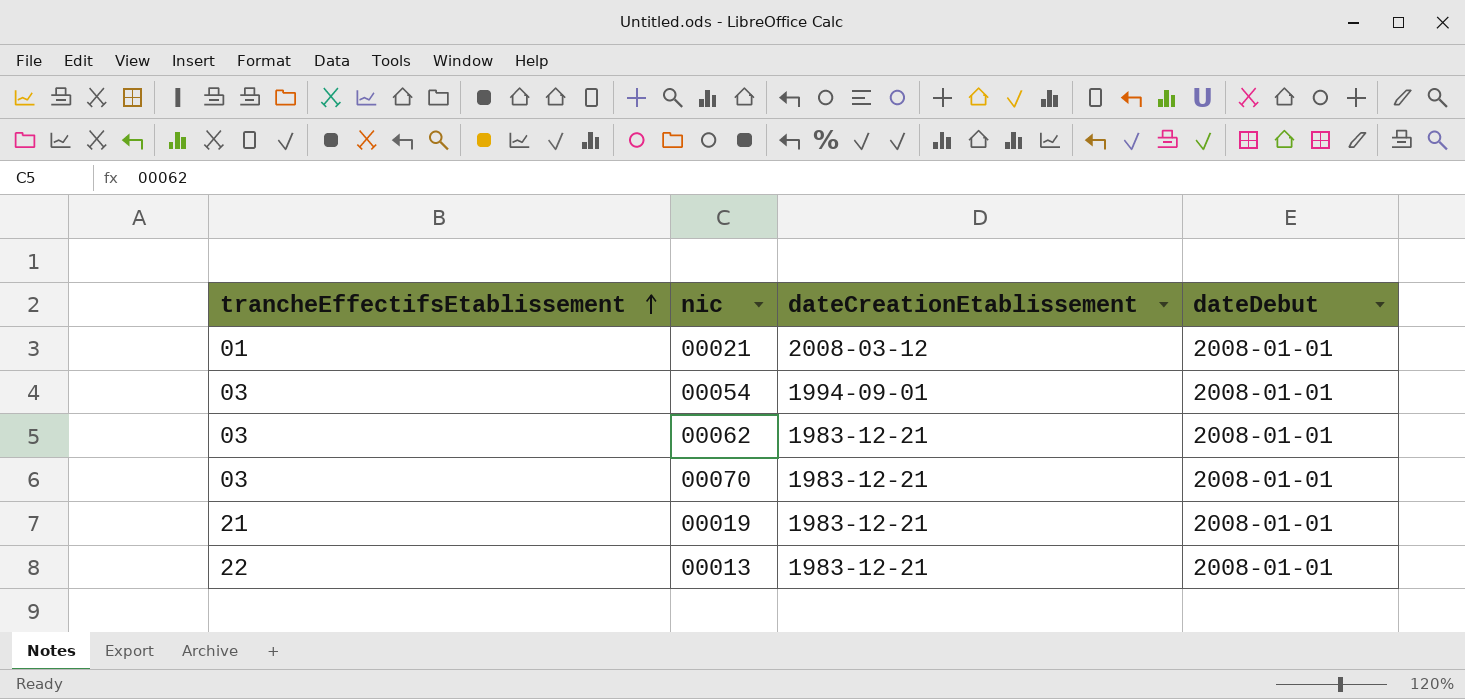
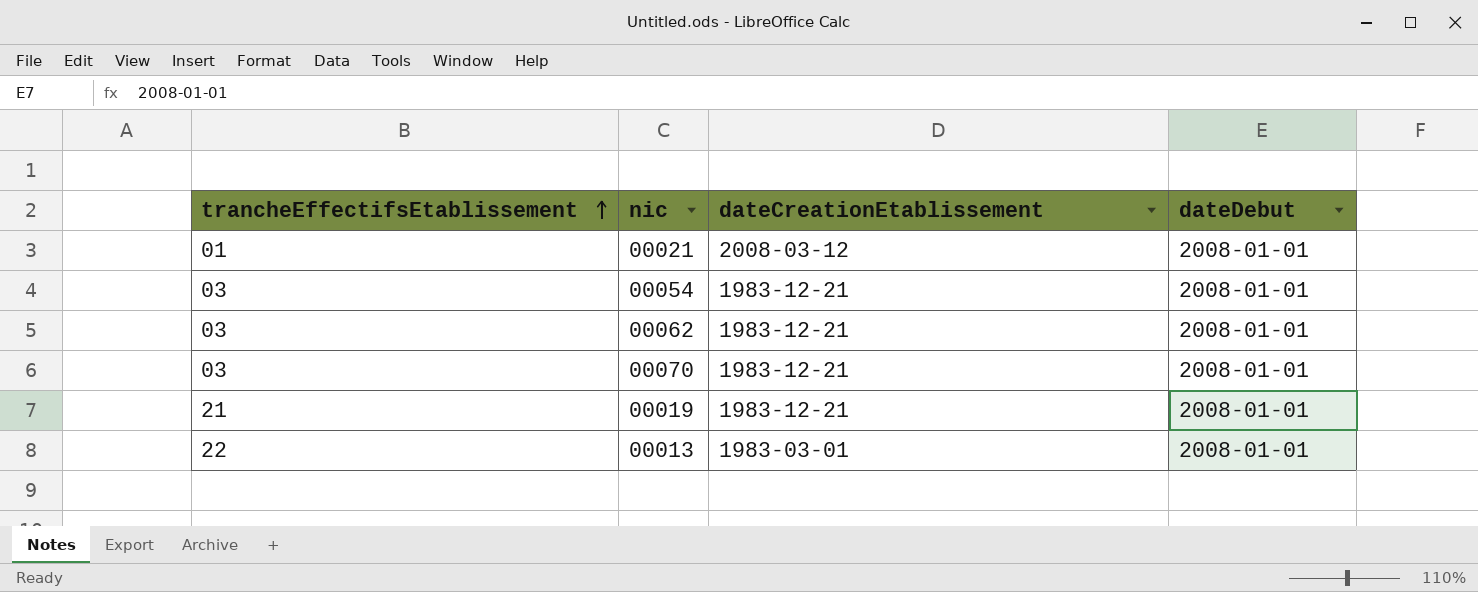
00054 | dateCreationEtablissement: 1994-09-01 -> 1983-12-21
00013 | dateCreationEtablissement: 1983-12-21 -> 1983-03-01

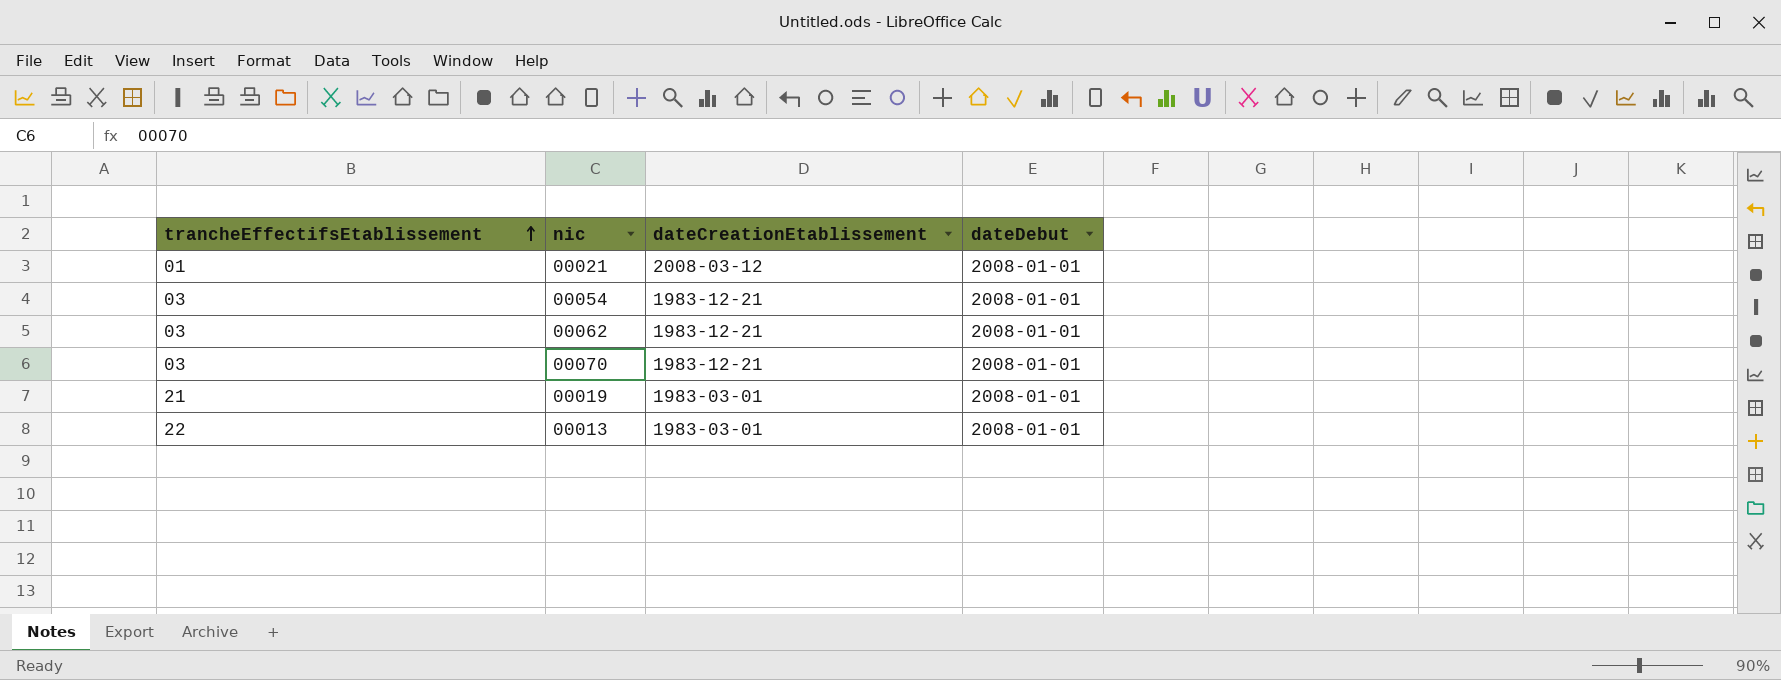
00019 | dateCreationEtablissement: 1983-12-21 -> 1983-03-01

